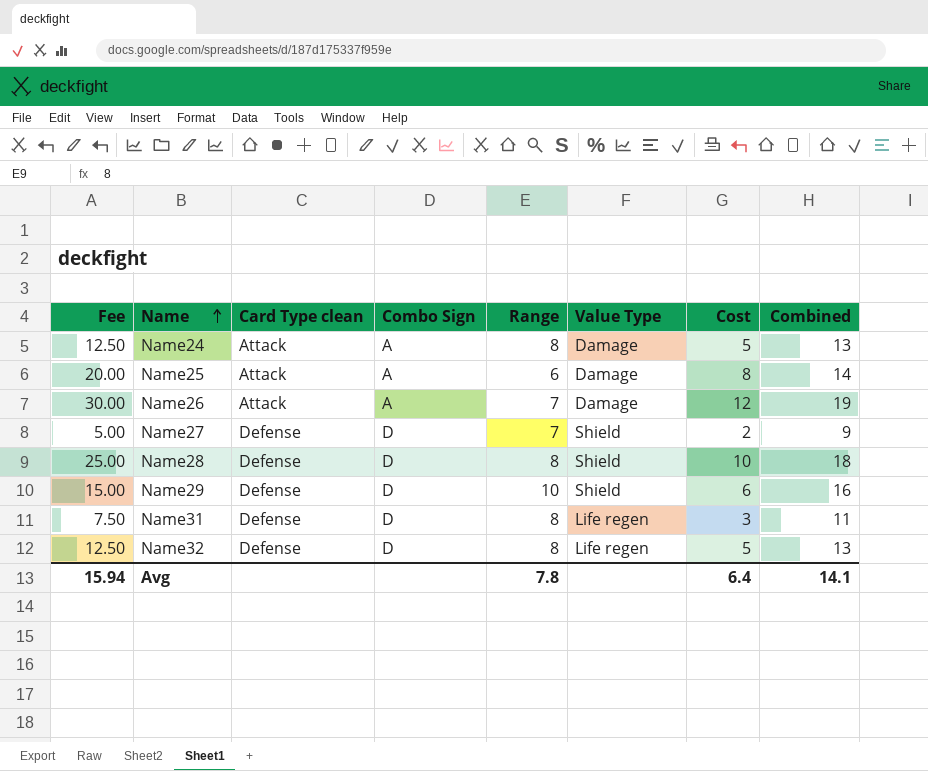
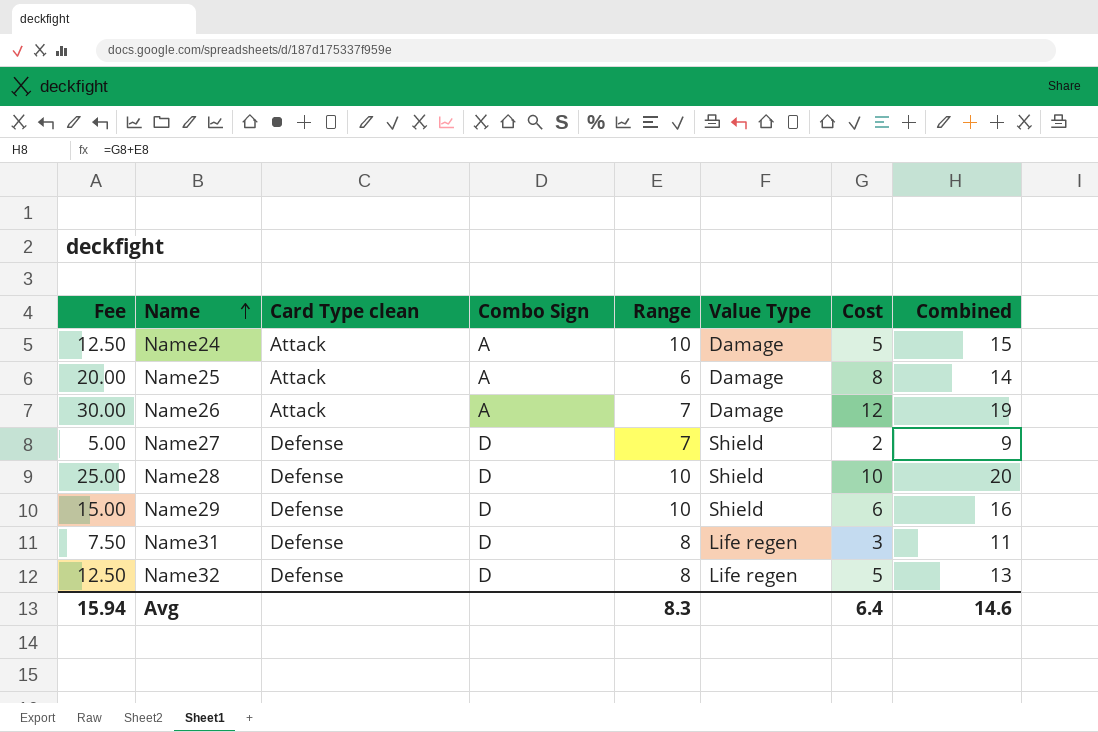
Name24 | Range: 8 -> 10
Name24 | Combined: 13 -> 15
Name28 | Range: 8 -> 10
Name28 | Combined: 18 -> 20
Avg | Range: 7.8 -> 8.3
Avg | Combined: 14.1 -> 14.6

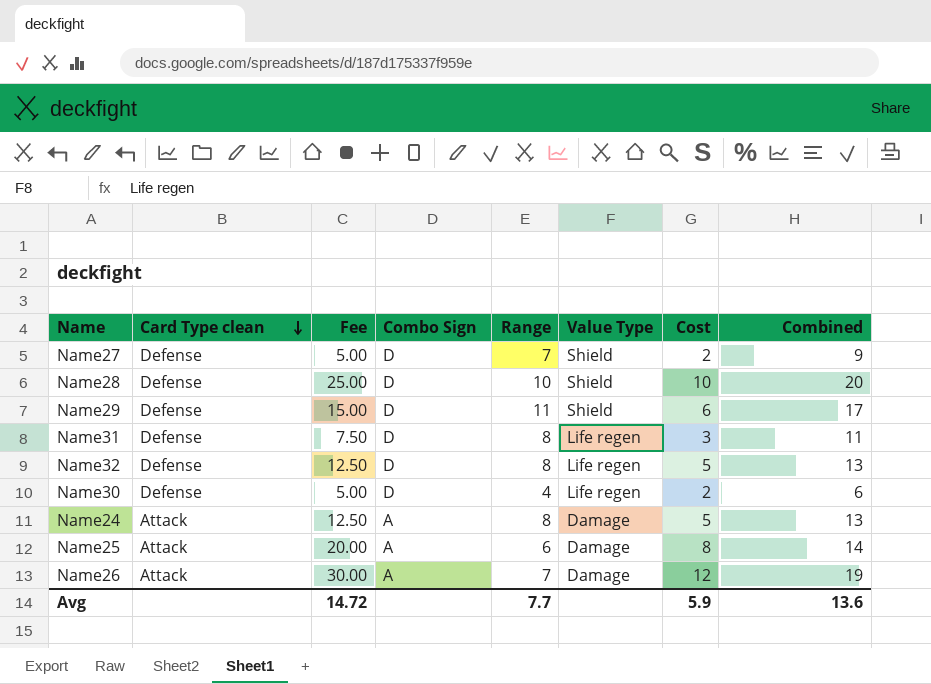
row order: Name ascending -> Card Type clean descending
column Fee | position: 1 -> 3
Name29 | Range: 10 -> 11
Name29 | Combined: 16 -> 17
row Name30: none -> Defense | 5.00 | D | 4 | Life regen | 2 | 6
Name24 | Range: 10 -> 8
Name24 | Combined: 15 -> 13
Avg | Fee: 15.94 -> 14.72
Avg | Range: 8.3 -> 7.7
Avg | Cost: 6.4 -> 5.9
Avg | Combined: 14.6 -> 13.6

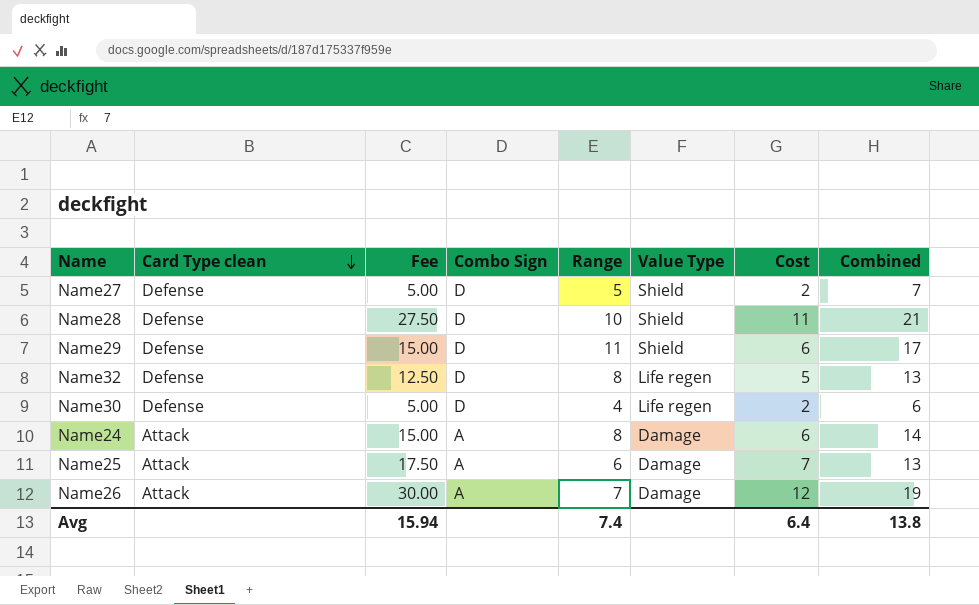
row Name31: Defense | 7.50 | D | 8 | Life regen | 3 | 11 -> none
Name27 | Range: 7 -> 5
Name27 | Combined: 9 -> 7
Name28 | Fee: 25.00 -> 27.50
Name28 | Cost: 10 -> 11
Name28 | Combined: 20 -> 21
Name24 | Fee: 12.50 -> 15.00
Name24 | Cost: 5 -> 6
Name24 | Combined: 13 -> 14
Name25 | Fee: 20.00 -> 17.50
Name25 | Cost: 8 -> 7
Name25 | Combined: 14 -> 13
Avg | Fee: 14.72 -> 15.94
Avg | Range: 7.7 -> 7.4
Avg | Cost: 5.9 -> 6.4
Avg | Combined: 13.6 -> 13.8

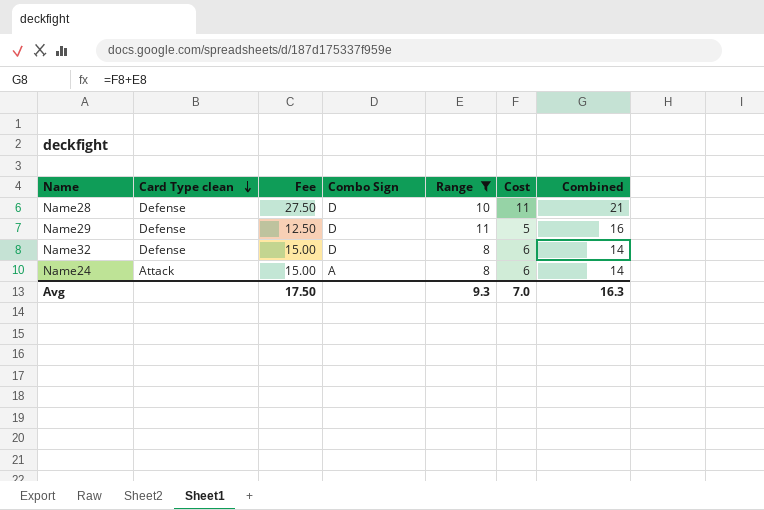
filter: none -> Range >= 8
column Value Type | position: 6 -> none
Name29 | Fee: 15.00 -> 12.50
Name29 | Cost: 6 -> 5
Name29 | Combined: 17 -> 16
Name32 | Fee: 12.50 -> 15.00
Name32 | Cost: 5 -> 6
Name32 | Combined: 13 -> 14
Avg | Fee: 15.94 -> 17.50
Avg | Range: 7.4 -> 9.3
Avg | Cost: 6.4 -> 7.0
Avg | Combined: 13.8 -> 16.3

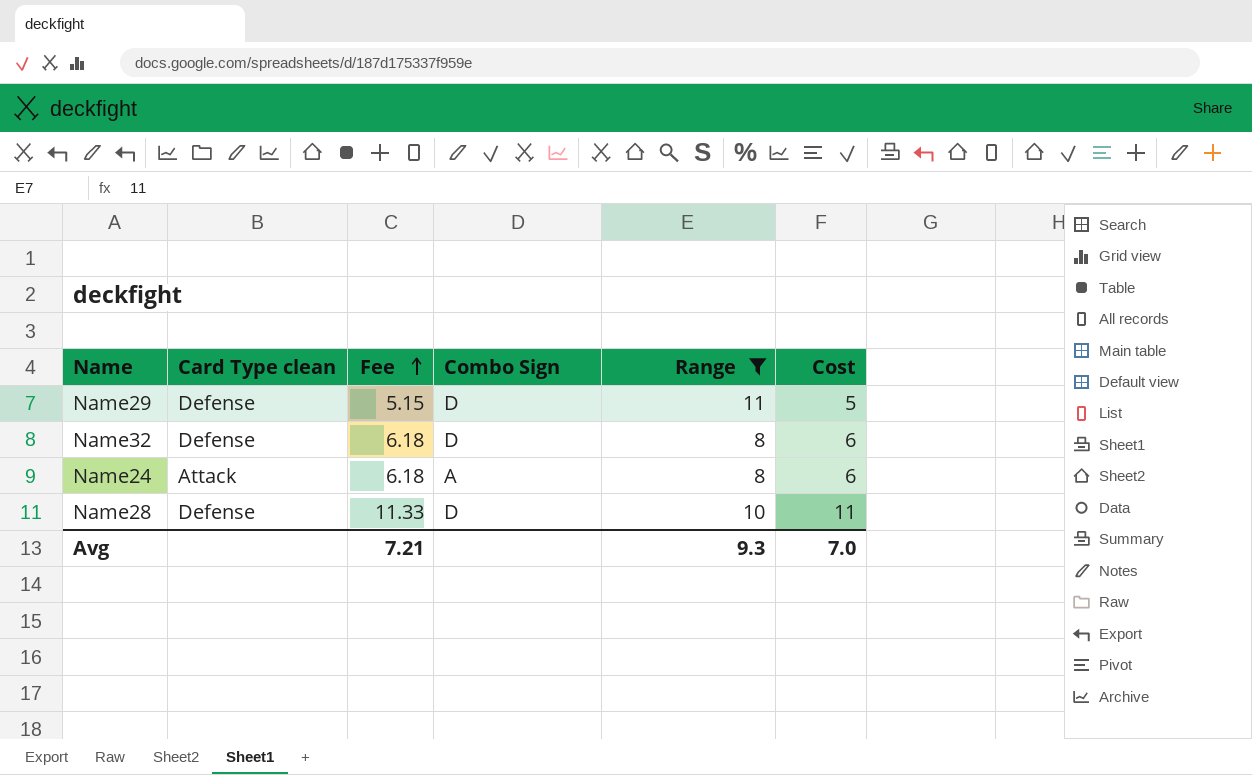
row order: Card Type clean descending -> Fee ascending
column Combined | formula: [Range] + [Cost] -> none
column Fee | formula: [Cost] * 2.5 -> [Cost] * 1.03
Avg | Fee: 17.50 -> 7.21

